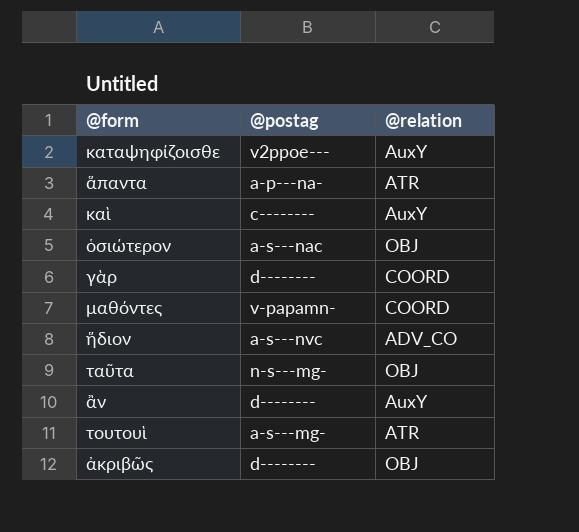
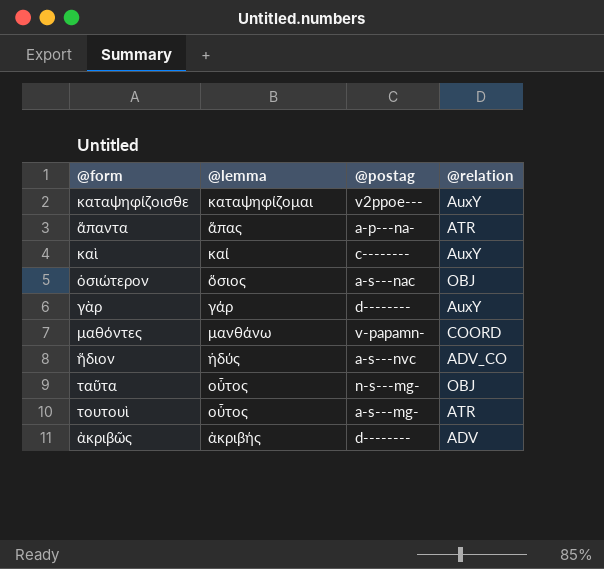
column @lemma | position: none -> 2
row ἂν: d-------- | AuxY -> none
γὰρ | @relation: COORD -> AuxY
ἀκριβῶς | @relation: OBJ -> ADV

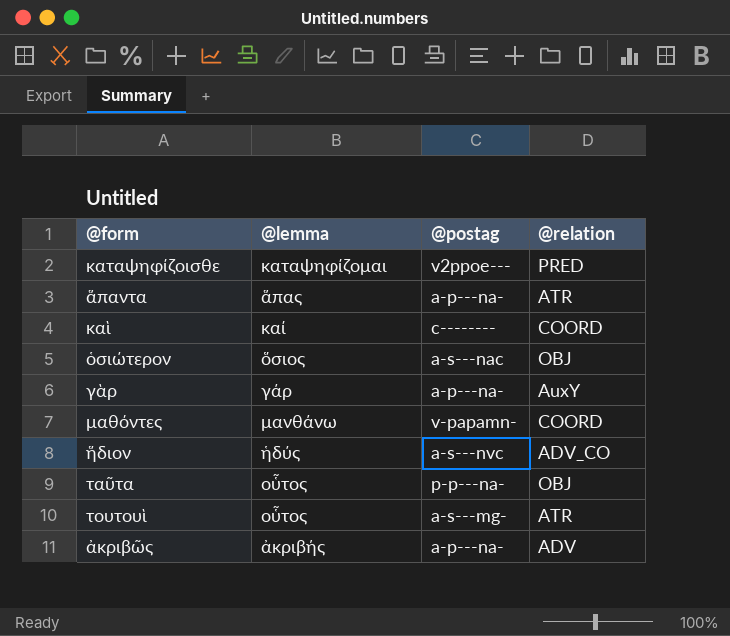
καταψηφίζοισθε | @relation: AuxY -> PRED
καὶ | @relation: AuxY -> COORD
γὰρ | @postag: d-------- -> a-p---na-
ταῦτα | @postag: n-s---mg- -> p-p---na-
ἀκριβῶς | @postag: d-------- -> a-p---na-

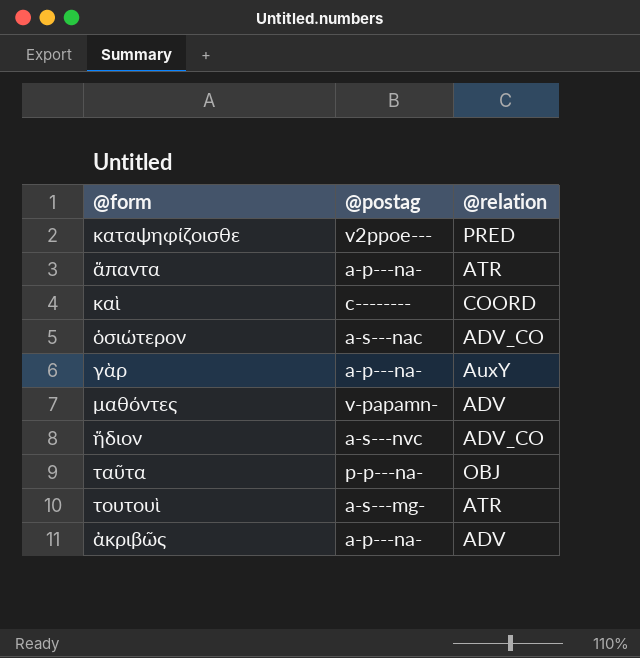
column @lemma | position: 2 -> none
ὁσιώτερον | @relation: OBJ -> ADV_CO
μαθόντες | @relation: COORD -> ADV

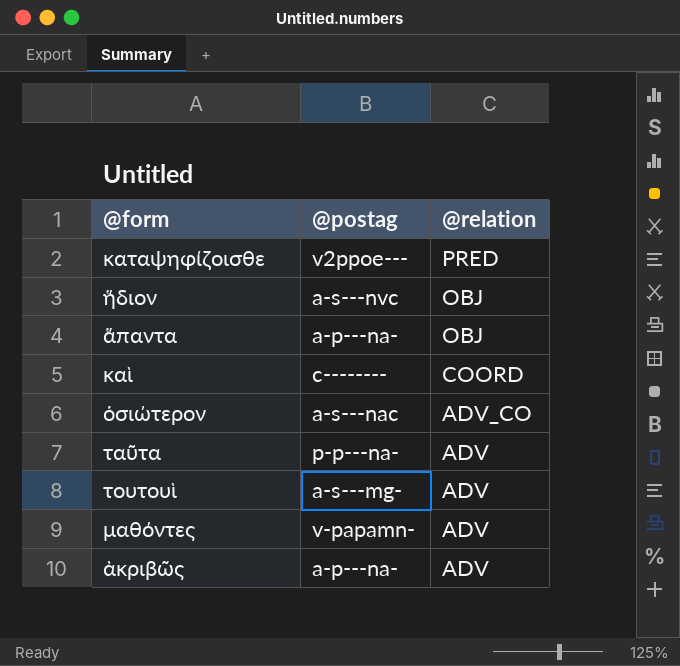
row order: none -> @relation descending
row γὰρ: a-p---na- | AuxY -> none
ἥδιον | @relation: ADV_CO -> OBJ
ἅπαντα | @relation: ATR -> OBJ
ταῦτα | @relation: OBJ -> ADV
τουτουὶ | @relation: ATR -> ADV

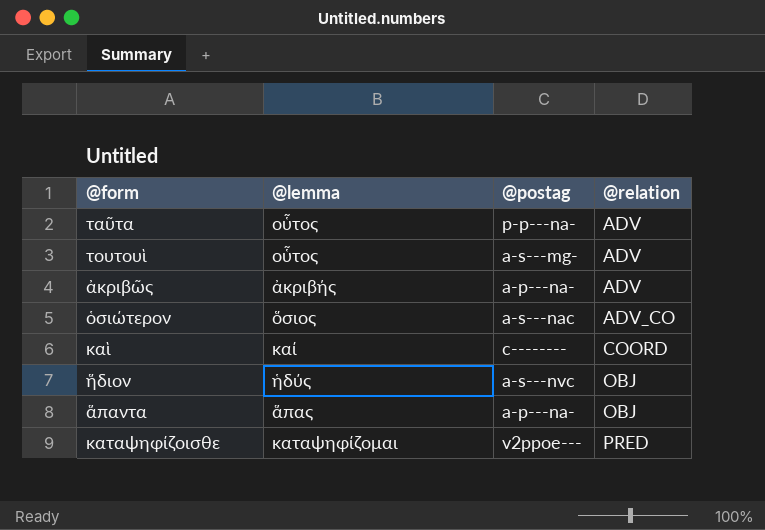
row order: @relation descending -> @relation ascending
column @lemma | position: none -> 2
row μαθόντες: v-papamn- | ADV -> none

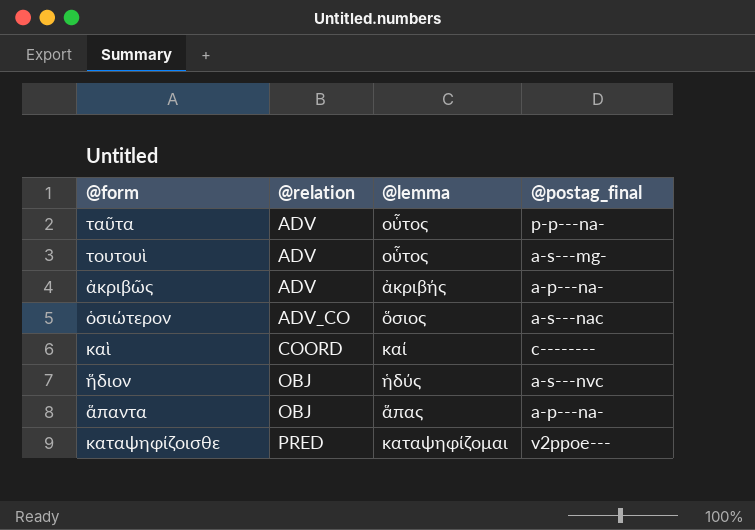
column @relation | position: 4 -> 2
column name: @postag -> @postag_final

